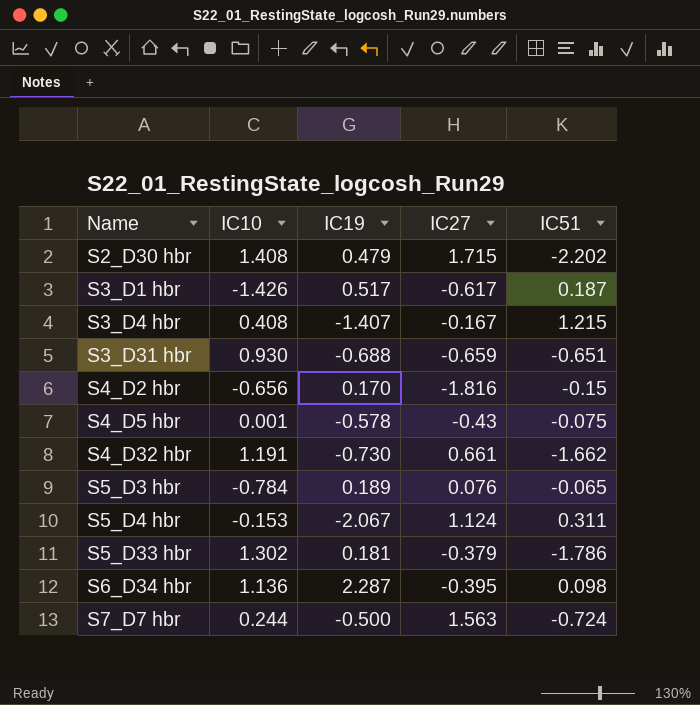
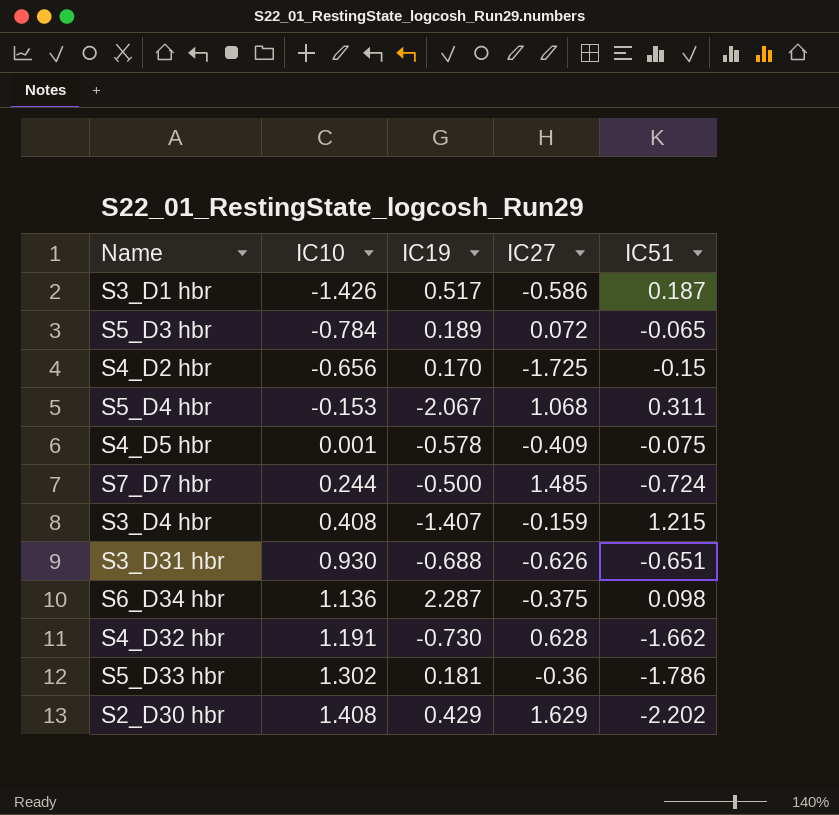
row order: Name ascending -> IC10 ascending
S3_D1 hbr | IC27: -0.617 -> -0.586
S5_D3 hbr | IC27: 0.076 -> 0.072
S4_D2 hbr | IC27: -1.816 -> -1.725
S5_D4 hbr | IC27: 1.124 -> 1.068
S4_D5 hbr | IC27: -0.43 -> -0.409
S7_D7 hbr | IC27: 1.563 -> 1.485
S3_D4 hbr | IC27: -0.167 -> -0.159
S3_D31 hbr | IC27: -0.659 -> -0.626
S6_D34 hbr | IC27: -0.395 -> -0.375
S4_D32 hbr | IC27: 0.661 -> 0.628
S5_D33 hbr | IC27: -0.379 -> -0.36
S2_D30 hbr | IC19: 0.479 -> 0.429
S2_D30 hbr | IC27: 1.715 -> 1.629

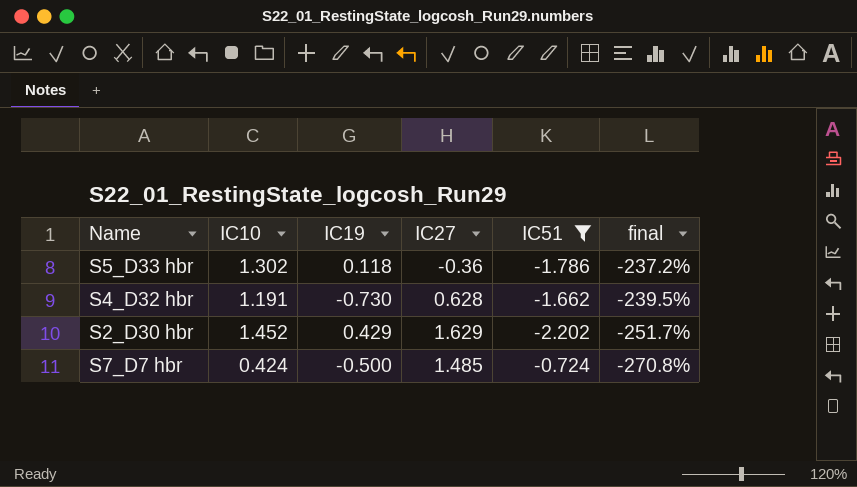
filter: none -> IC51 <= -0.724
row order: IC10 ascending -> final descending
column final | formula: none -> ([IC51] - [IC10]) / [IC10]
S5_D33 hbr | IC19: 0.181 -> 0.118
S2_D30 hbr | IC10: 1.408 -> 1.452
S7_D7 hbr | IC10: 0.244 -> 0.424

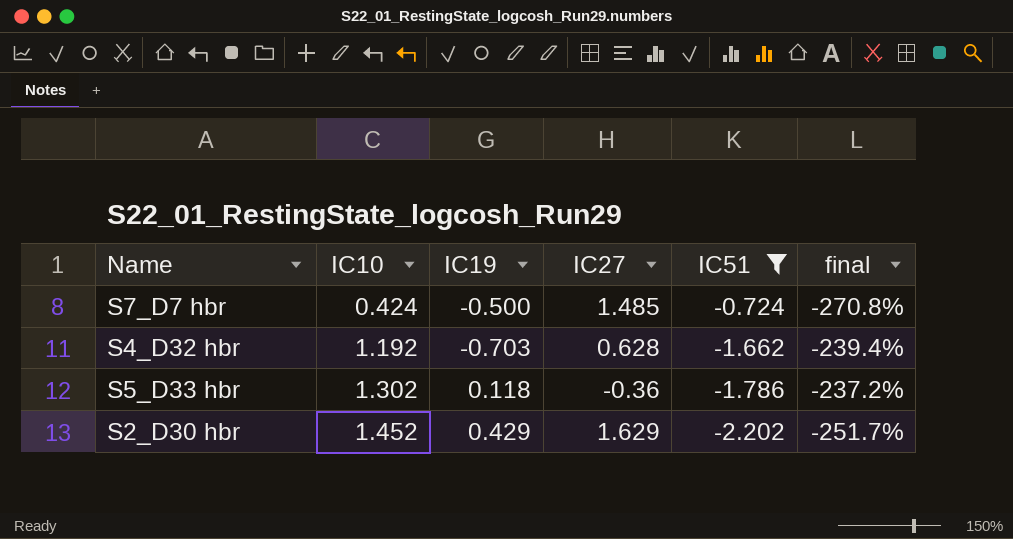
row order: final descending -> IC10 ascending
S4_D32 hbr | IC10: 1.191 -> 1.192
S4_D32 hbr | IC19: -0.730 -> -0.703
S4_D32 hbr | final: -239.5% -> -239.4%

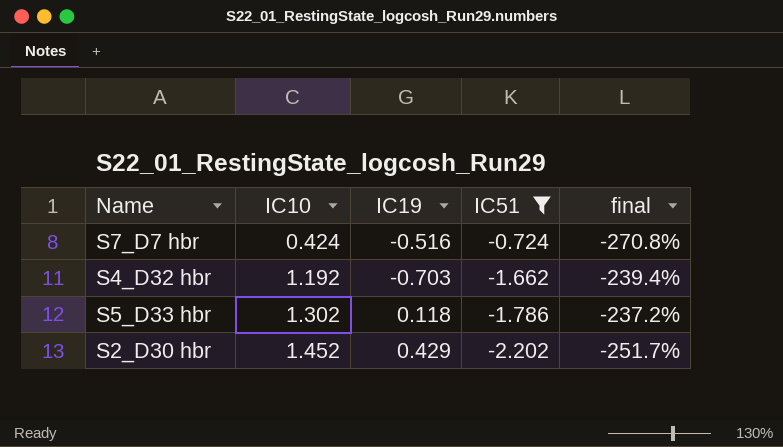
column IC27 | position: 4 -> none
S7_D7 hbr | IC19: -0.500 -> -0.516

